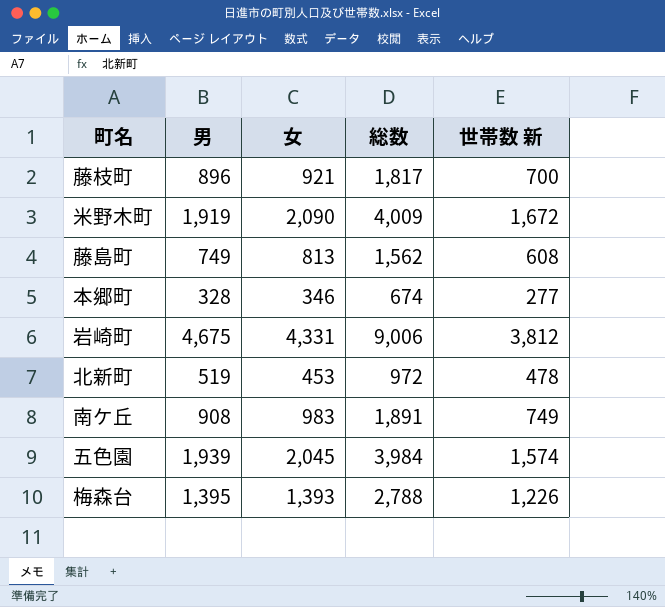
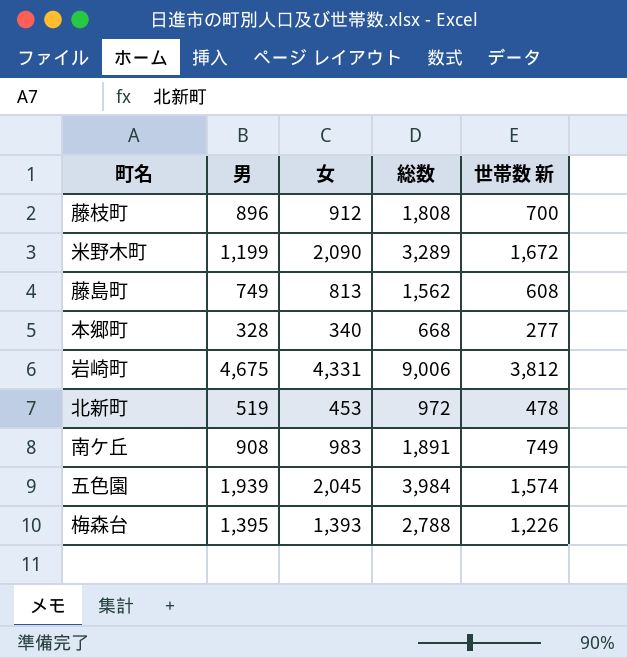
藤枝町 | 女: 921 -> 912
藤枝町 | 総数: 1,817 -> 1,808
米野木町 | 男: 1,919 -> 1,199
米野木町 | 総数: 4,009 -> 3,289
本郷町 | 女: 346 -> 340
本郷町 | 総数: 674 -> 668

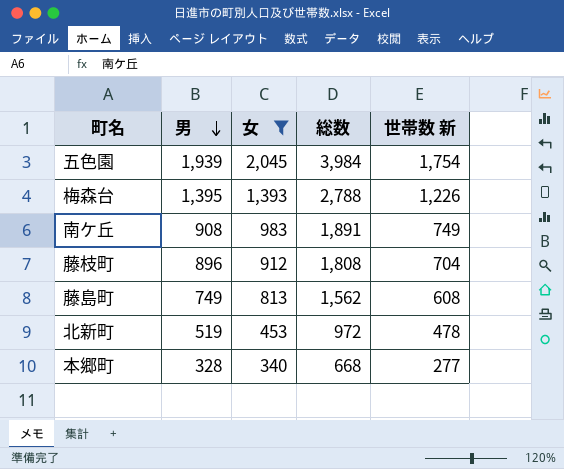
filter: none -> 女 <= 2,045
row order: none -> 男 descending
五色園 | 世帯数 新: 1,574 -> 1,754
藤枝町 | 世帯数 新: 700 -> 704

